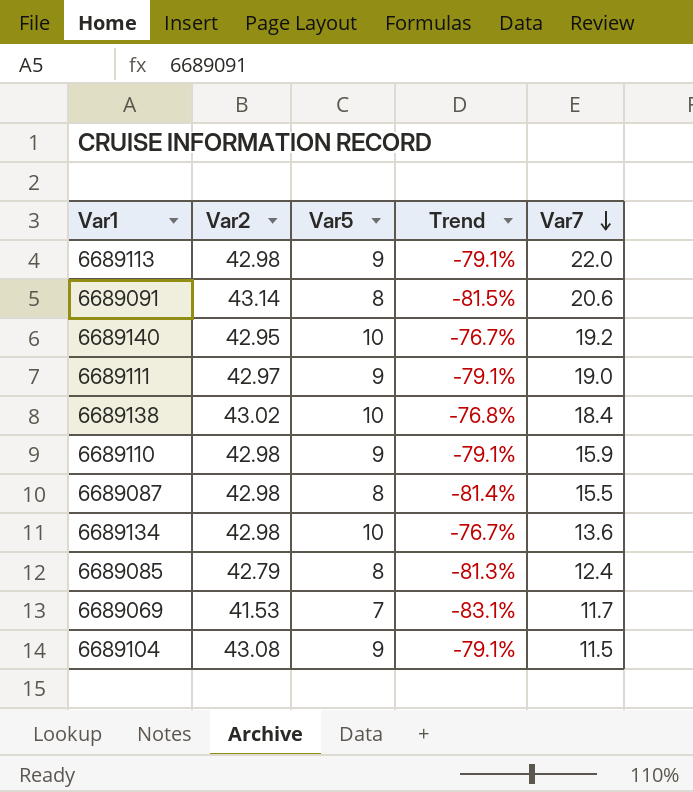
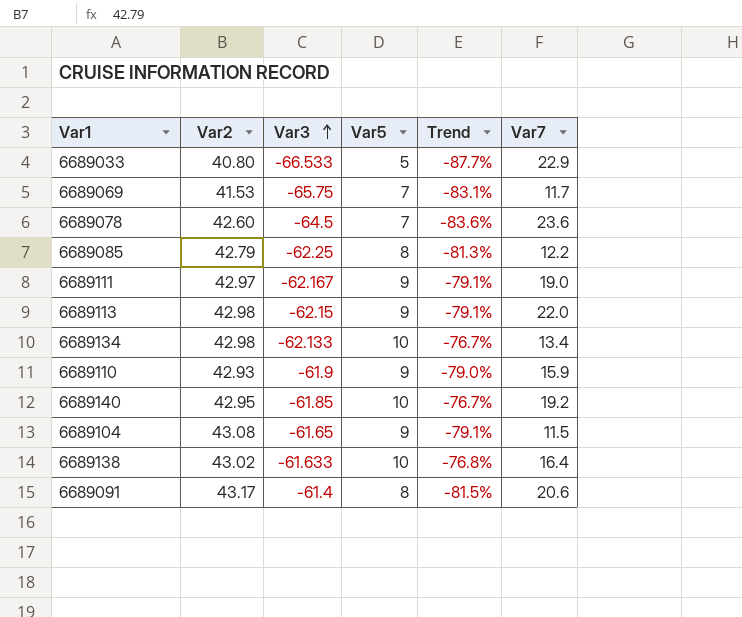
row order: Var7 descending -> Var3 ascending
column Var3 | position: none -> 3
row 6689087: 42.98 | 8 | -81.4% | 15.5 -> none
row 6689033: none -> 40.80 | -66.533 | 5 | -87.7% | 22.9
row 6689078: none -> 42.60 | -64.5 | 7 | -83.6% | 23.6
6689085 | Var7: 12.4 -> 12.2
6689134 | Var7: 13.6 -> 13.4
6689110 | Var2: 42.98 -> 42.93
6689110 | Trend: -79.1% -> -79.0%
6689138 | Var7: 18.4 -> 16.4
6689091 | Var2: 43.14 -> 43.17

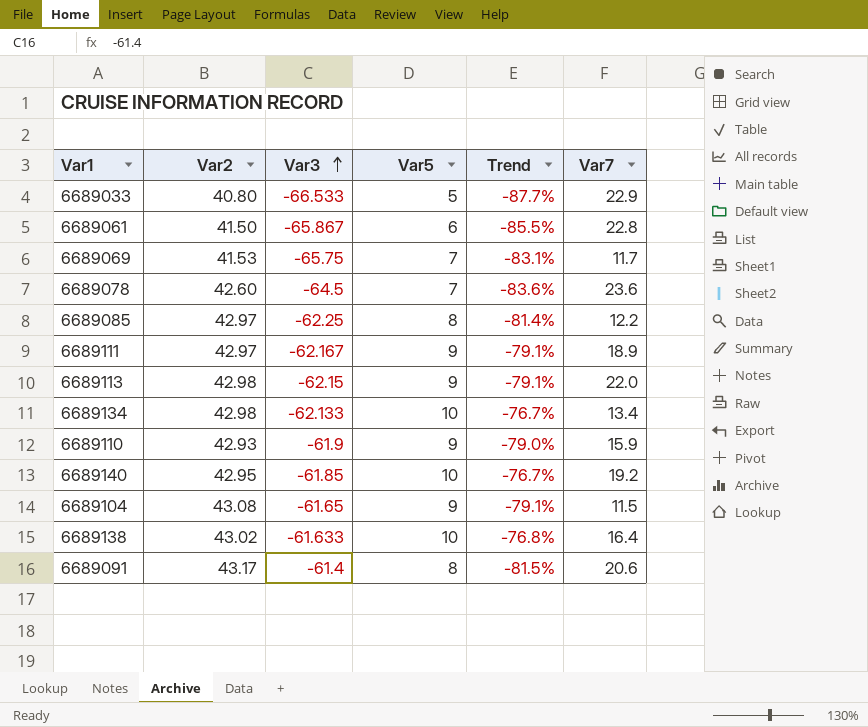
row 6689061: none -> 41.50 | -65.867 | 6 | -85.5% | 22.8
6689085 | Var2: 42.79 -> 42.97
6689085 | Trend: -81.3% -> -81.4%
6689111 | Var7: 19.0 -> 18.9

